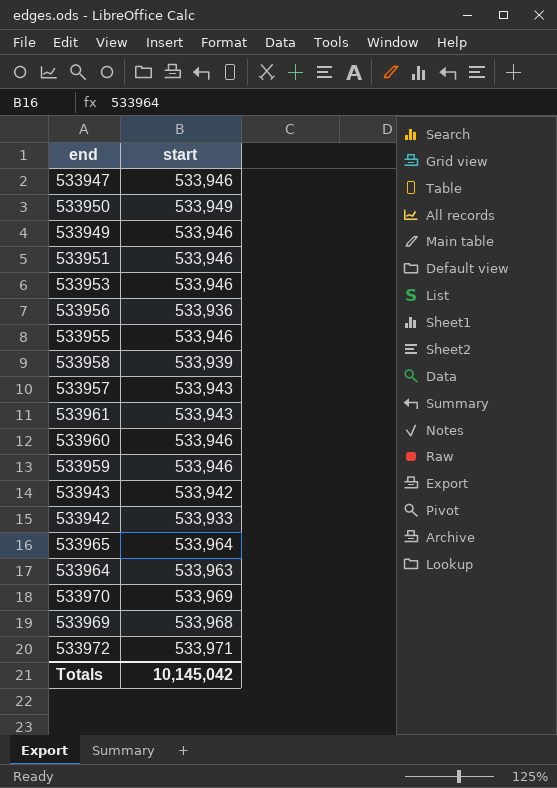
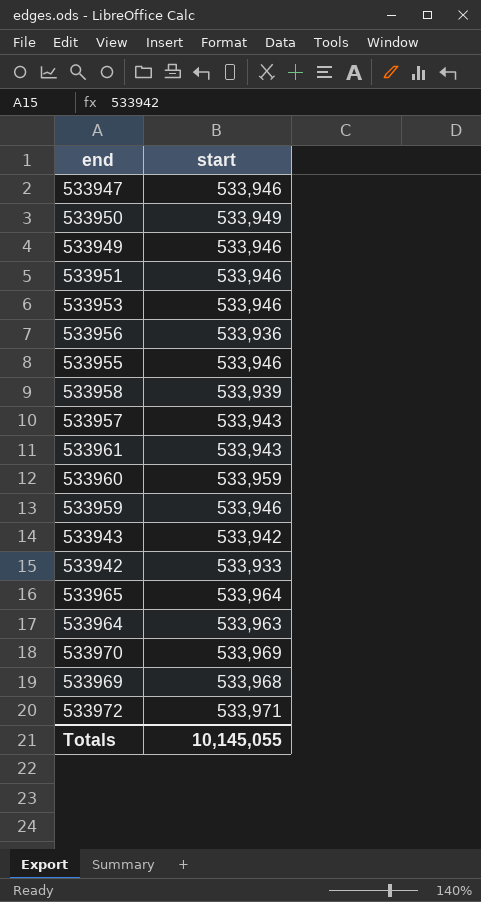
533960 | start: 533,946 -> 533,959
Totals | start: 10,145,042 -> 10,145,055

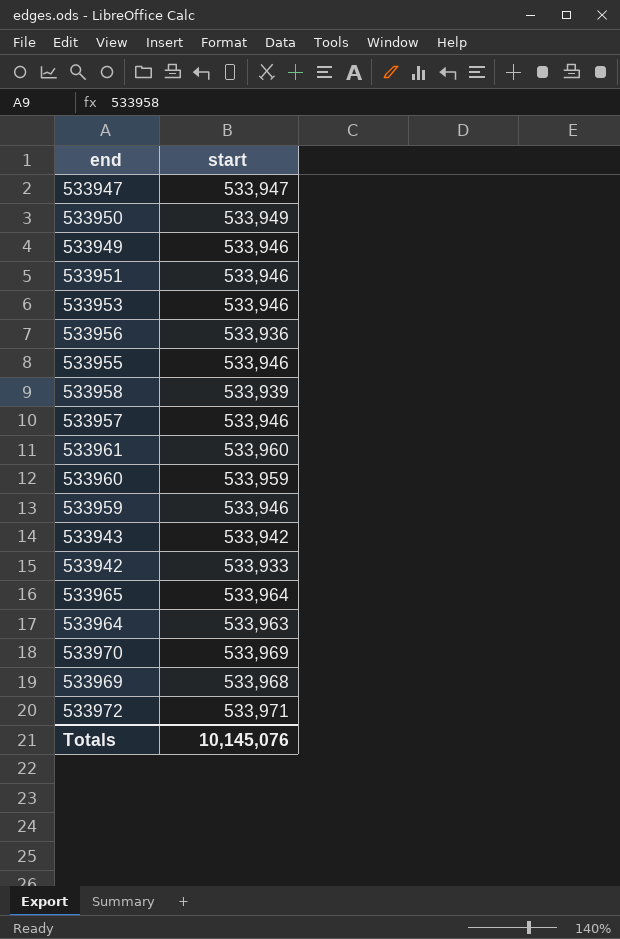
533947 | start: 533,946 -> 533,947
533957 | start: 533,943 -> 533,946
533961 | start: 533,943 -> 533,960
Totals | start: 10,145,055 -> 10,145,076

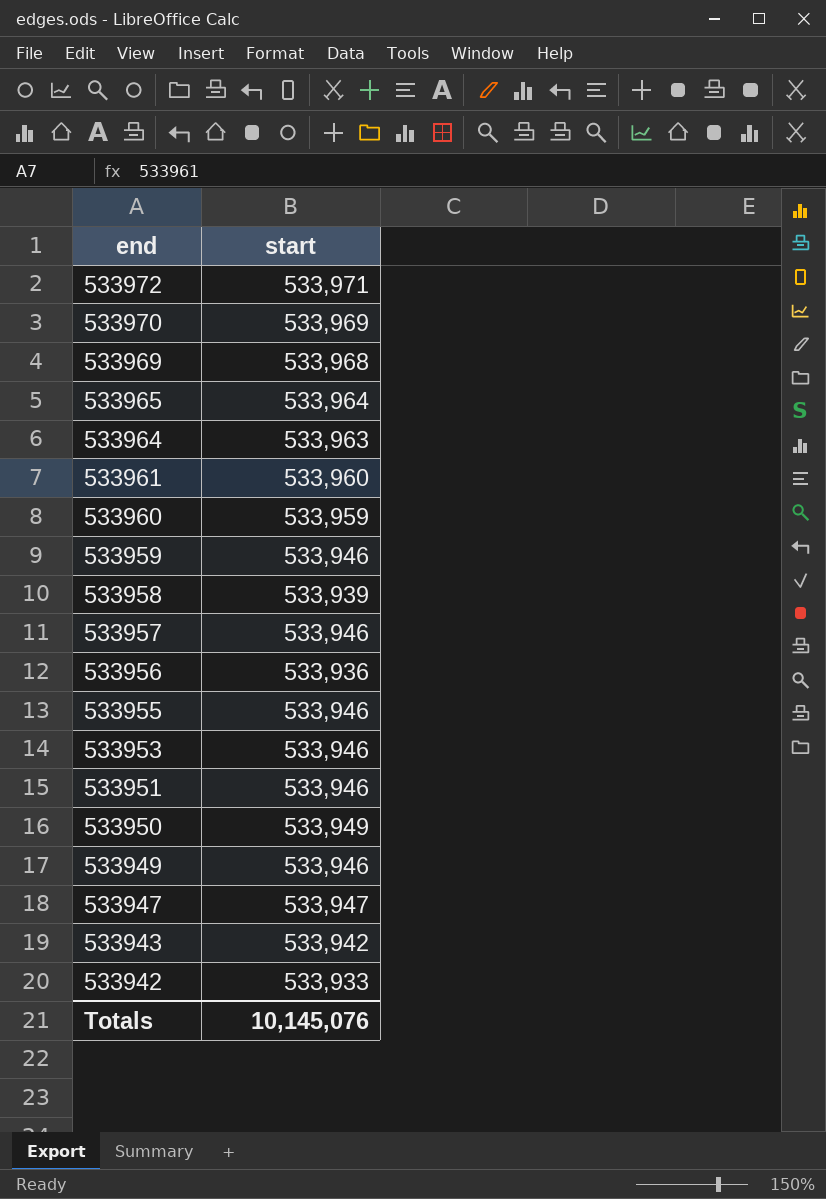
row order: none -> end descending

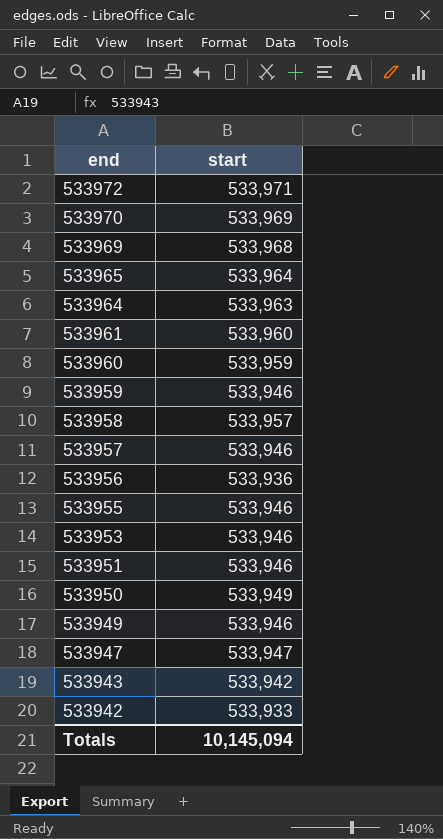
533958 | start: 533,939 -> 533,957
Totals | start: 10,145,076 -> 10,145,094

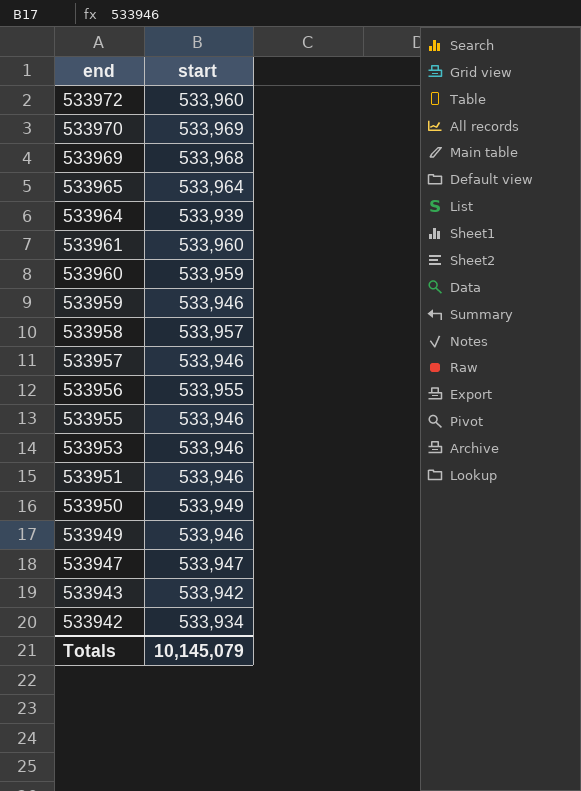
533972 | start: 533,971 -> 533,960
533964 | start: 533,963 -> 533,939
533956 | start: 533,936 -> 533,955
533942 | start: 533,933 -> 533,934
Totals | start: 10,145,094 -> 10,145,079

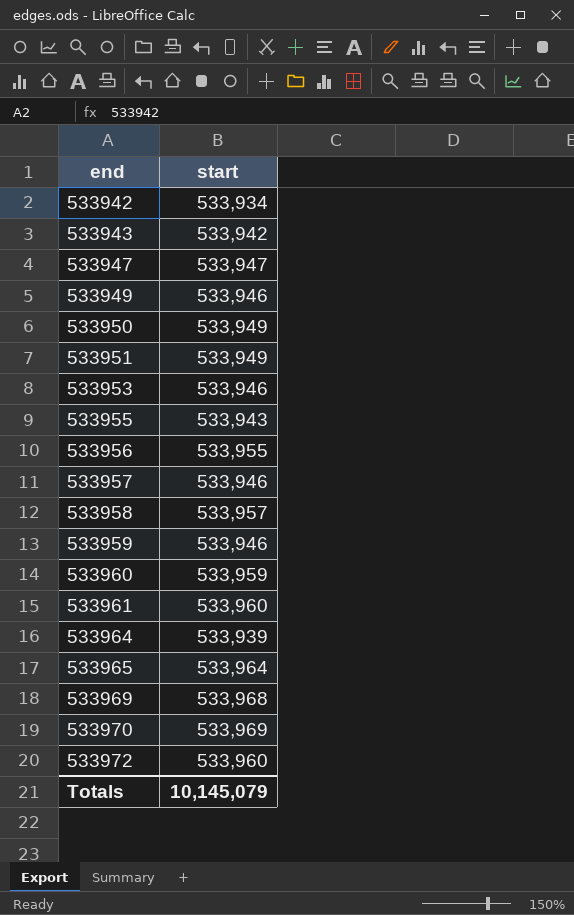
row order: end descending -> end ascending
533951 | start: 533,946 -> 533,949
533955 | start: 533,946 -> 533,943

